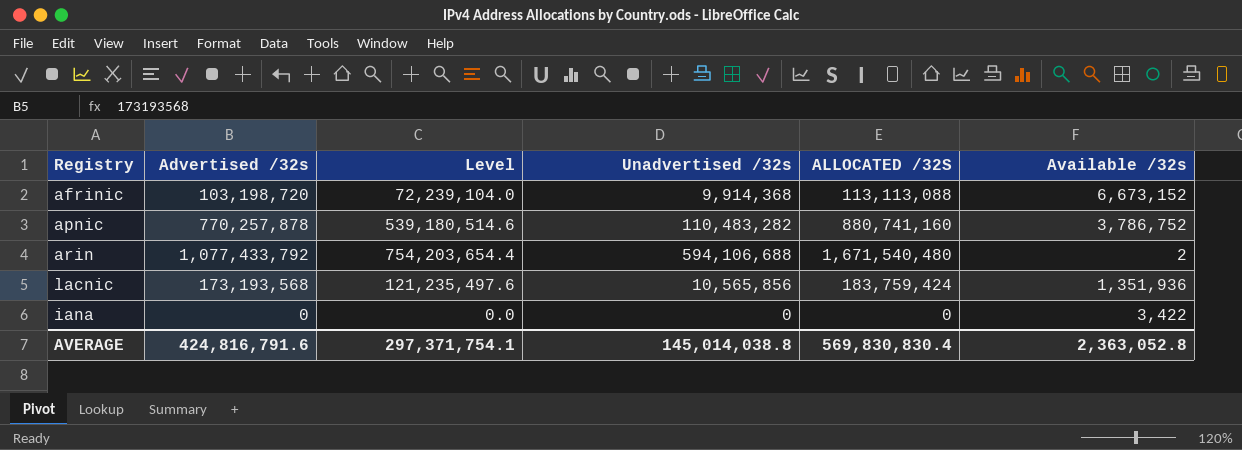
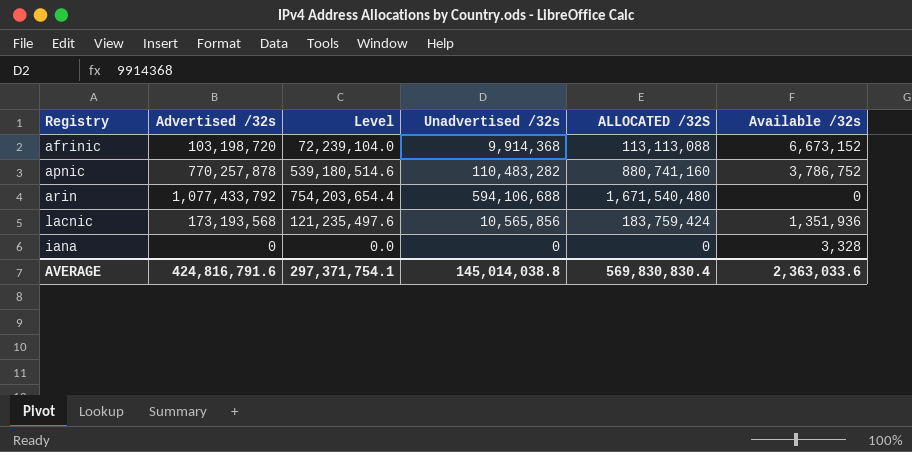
arin | Available /32s: 2 -> 0
iana | Available /32s: 3,422 -> 3,328
AVERAGE | Available /32s: 2,363,052.8 -> 2,363,033.6

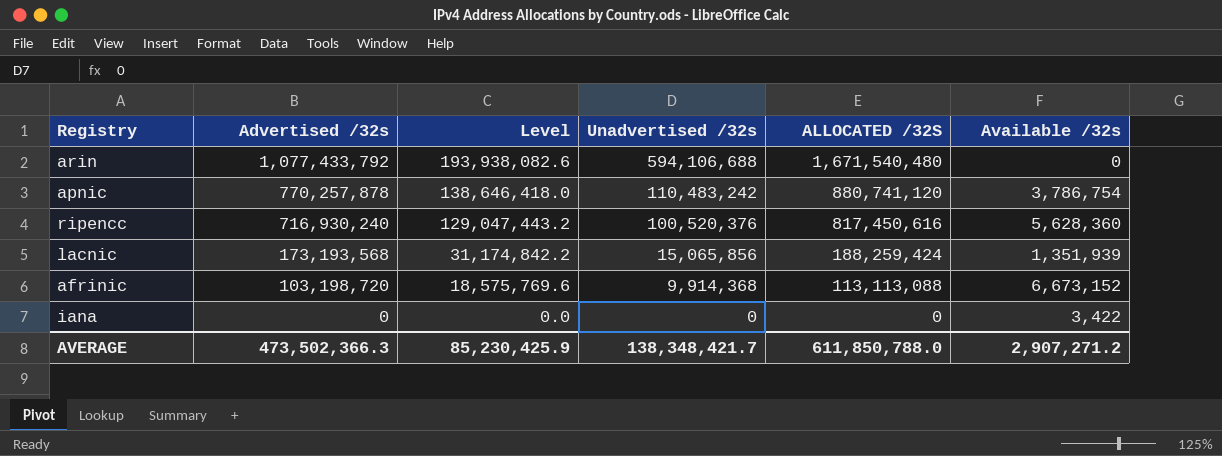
row order: none -> Advertised /32s descending
column Level | formula: [Advertised /32s] * 0.7 -> [Advertised /32s] * 0.18
apnic | Unadvertised /32s: 110,483,282 -> 110,483,242
apnic | ALLOCATED /32S: 880,741,160 -> 880,741,120
apnic | Available /32s: 3,786,752 -> 3,786,754
row ripencc: none -> 716,930,240 | 129,047,443.2 | 100,520,376 | 817,450,616 | 5,628,360
lacnic | Unadvertised /32s: 10,565,856 -> 15,065,856
lacnic | ALLOCATED /32S: 183,759,424 -> 188,259,424
lacnic | Available /32s: 1,351,936 -> 1,351,939
iana | Available /32s: 3,328 -> 3,422
AVERAGE | Advertised /32s: 424,816,791.6 -> 473,502,366.3
AVERAGE | Level: 297,371,754.1 -> 85,230,425.9
AVERAGE | Unadvertised /32s: 145,014,038.8 -> 138,348,421.7
AVERAGE | ALLOCATED /32S: 569,830,830.4 -> 611,850,788.0
AVERAGE | Available /32s: 2,363,033.6 -> 2,907,271.2

